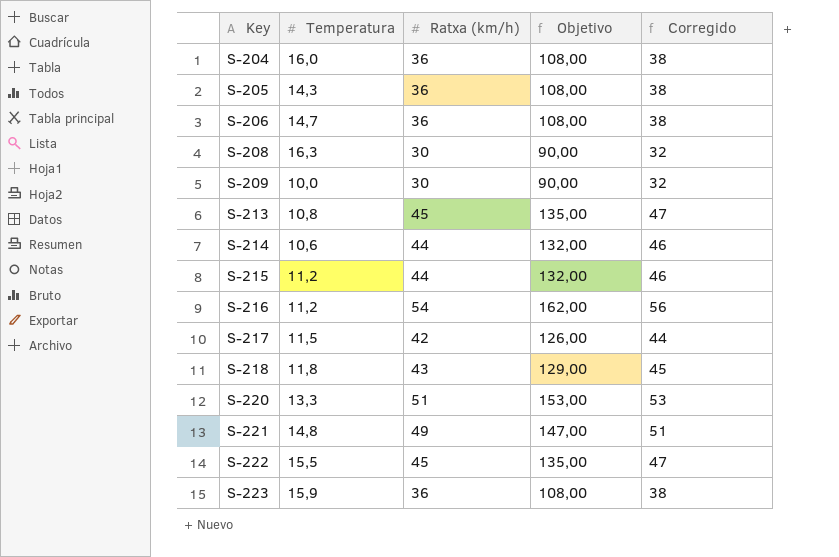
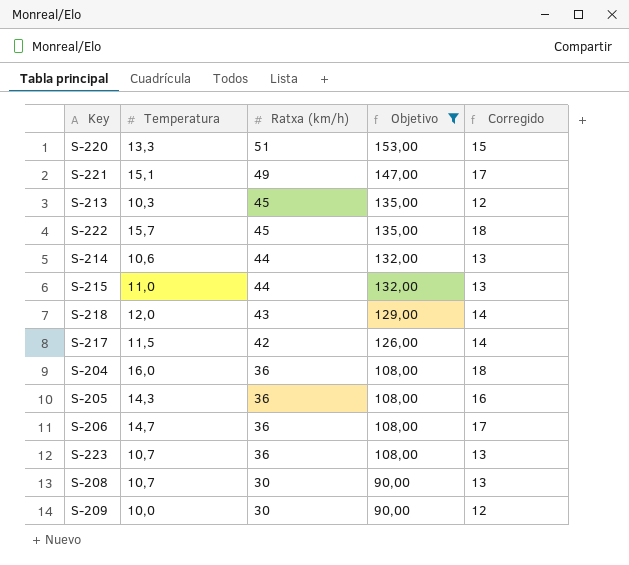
filter: none -> Objetivo != 162,00
row order: Key ascending -> Ratxa (km/h) descending
column Corregido | formula: [Ratxa (km/h)] + 2 -> [Temperatura] + 2
S-221 | Temperatura: 14,8 -> 15,1
S-213 | Temperatura: 10,8 -> 10,3
S-222 | Temperatura: 15,5 -> 15,7
S-215 | Temperatura: 11,2 -> 11,0
S-218 | Temperatura: 11,8 -> 12,0
S-223 | Temperatura: 15,9 -> 10,7
S-208 | Temperatura: 16,3 -> 10,7

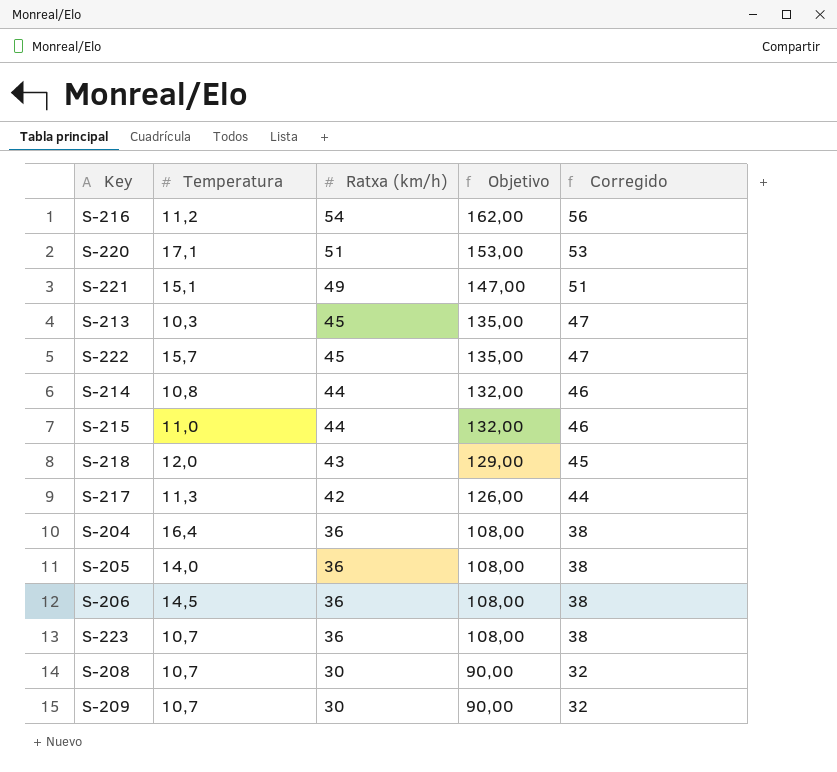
filter: Objetivo != 162,00 -> none
column Corregido | formula: [Temperatura] + 2 -> [Ratxa (km/h)] + 2
S-220 | Temperatura: 13,3 -> 17,1
S-214 | Temperatura: 10,6 -> 10,8
S-217 | Temperatura: 11,5 -> 11,3
S-204 | Temperatura: 16,0 -> 16,4
S-205 | Temperatura: 14,3 -> 14,0
S-206 | Temperatura: 14,7 -> 14,5
S-209 | Temperatura: 10,0 -> 10,7

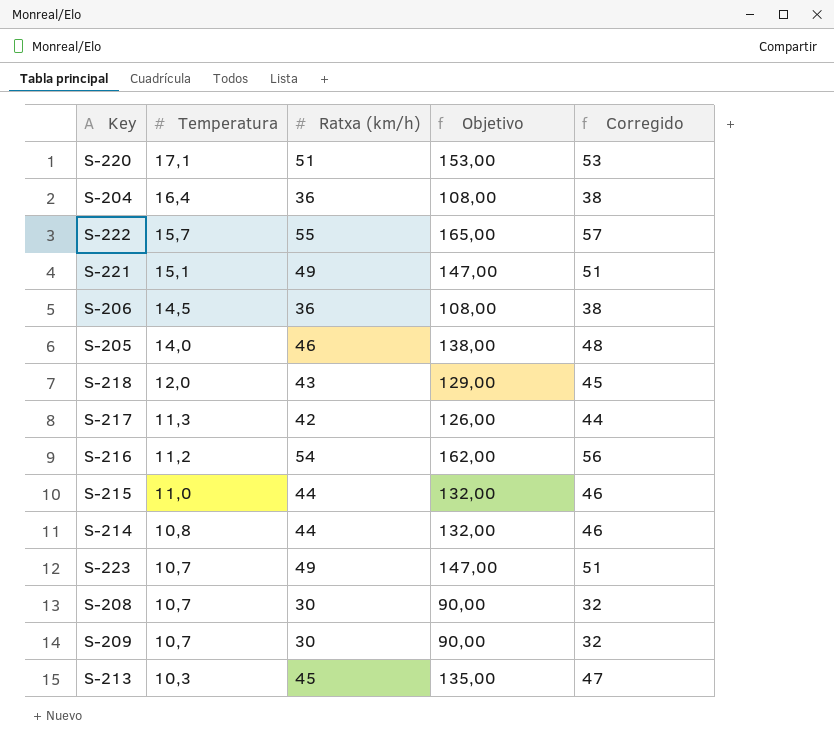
row order: Ratxa (km/h) descending -> Temperatura descending
S-222 | Ratxa (km/h): 45 -> 55
S-222 | Objetivo: 135,00 -> 165,00
S-222 | Corregido: 47 -> 57
S-205 | Ratxa (km/h): 36 -> 46
S-205 | Objetivo: 108,00 -> 138,00
S-205 | Corregido: 38 -> 48
S-223 | Ratxa (km/h): 36 -> 49
S-223 | Objetivo: 108,00 -> 147,00
S-223 | Corregido: 38 -> 51

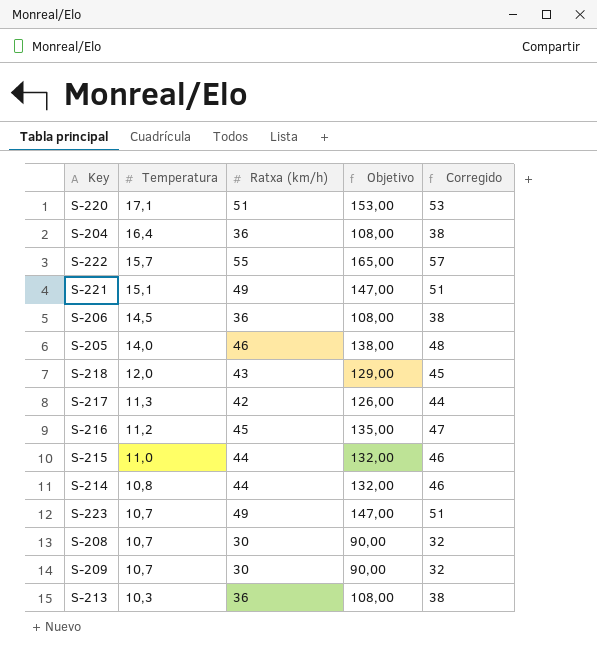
S-216 | Ratxa (km/h): 54 -> 45
S-216 | Objetivo: 162,00 -> 135,00
S-216 | Corregido: 56 -> 47
S-213 | Ratxa (km/h): 45 -> 36
S-213 | Objetivo: 135,00 -> 108,00
S-213 | Corregido: 47 -> 38

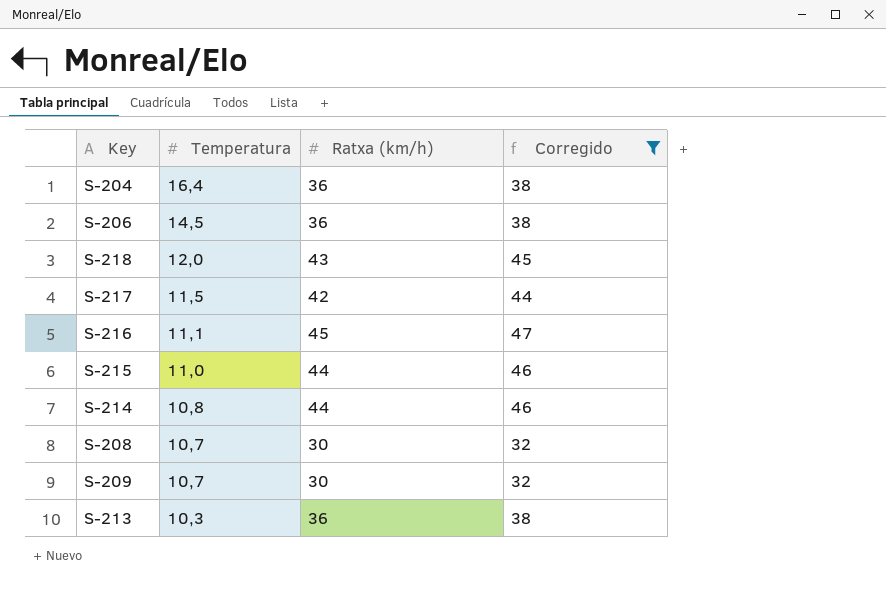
filter: none -> Corregido <= 47
column Objetivo | formula: [Ratxa (km/h)] * 3 -> none
S-217 | Temperatura: 11,3 -> 11,5
S-216 | Temperatura: 11,2 -> 11,1

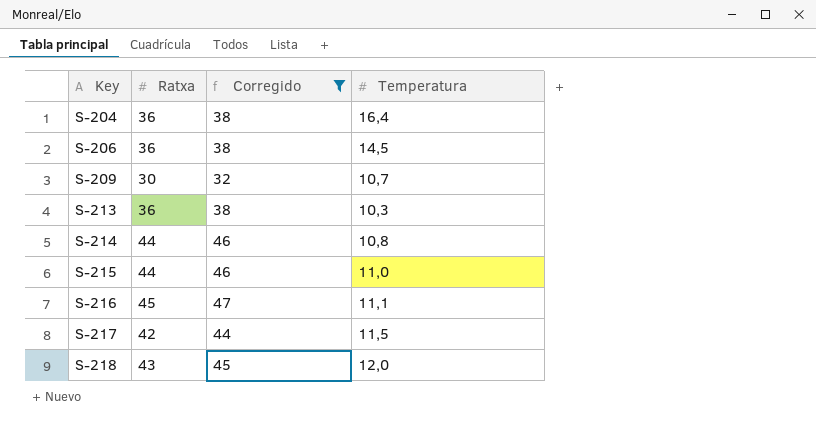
row order: Temperatura descending -> Key ascending
column name: Ratxa (km/h) -> Ratxa
column Temperatura | position: 2 -> 4
row S-208: 10,7 | 30 | 32 -> none

